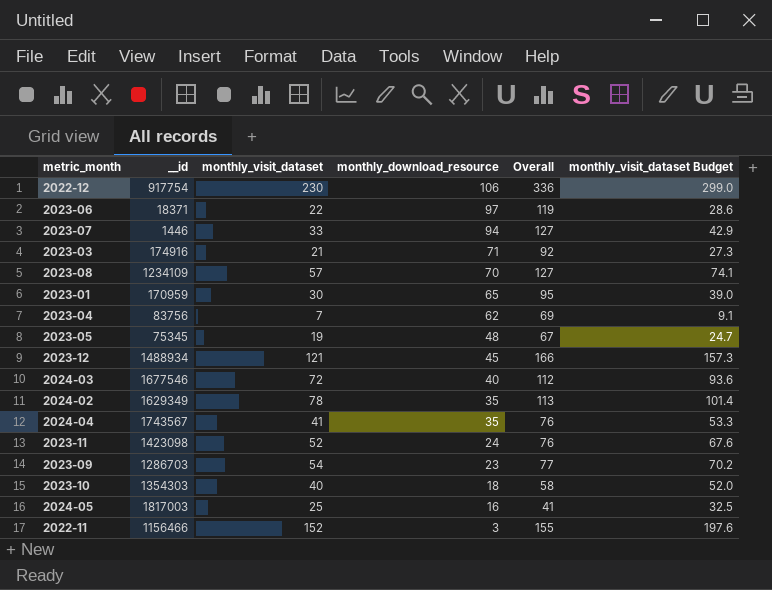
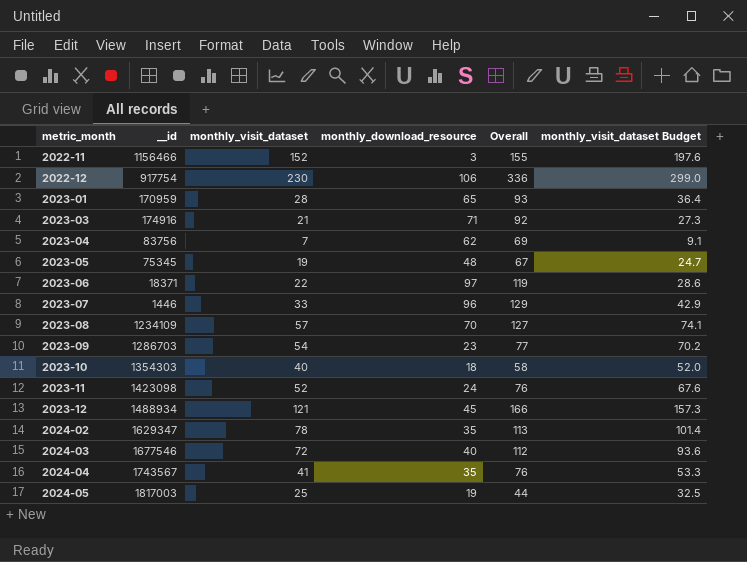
row order: monthly_download_resource descending -> metric_month ascending
2023-01 | monthly_visit_dataset: 30 -> 28
2023-01 | Overall: 95 -> 93
2023-01 | monthly_visit_dataset Budget: 39.0 -> 36.4
2023-07 | monthly_download_resource: 94 -> 96
2023-07 | Overall: 127 -> 129
2024-02 | __id: 1629349 -> 1629347
2024-05 | monthly_download_resource: 16 -> 19
2024-05 | Overall: 41 -> 44

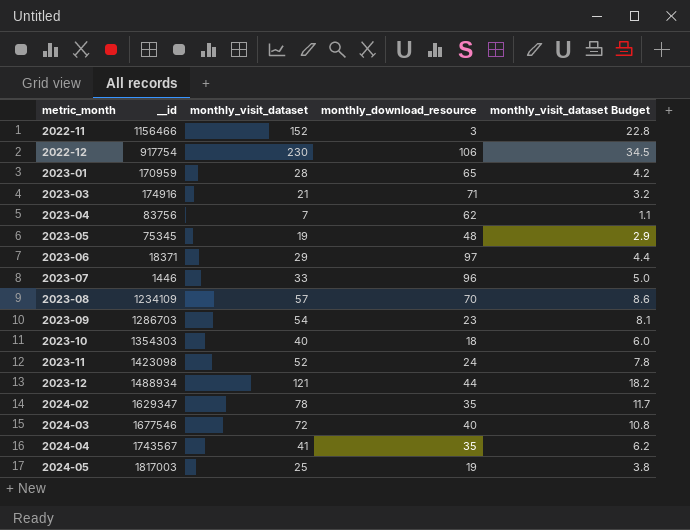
column Overall | formula: [monthly_visit_dataset] + [monthly_download_resource] -> none
column monthly_visit_dataset Budget | formula: [monthly_visit_dataset] * 1.3 -> [monthly_visit_dataset] * 0.15
2023-06 | monthly_visit_dataset: 22 -> 29
2023-12 | monthly_download_resource: 45 -> 44

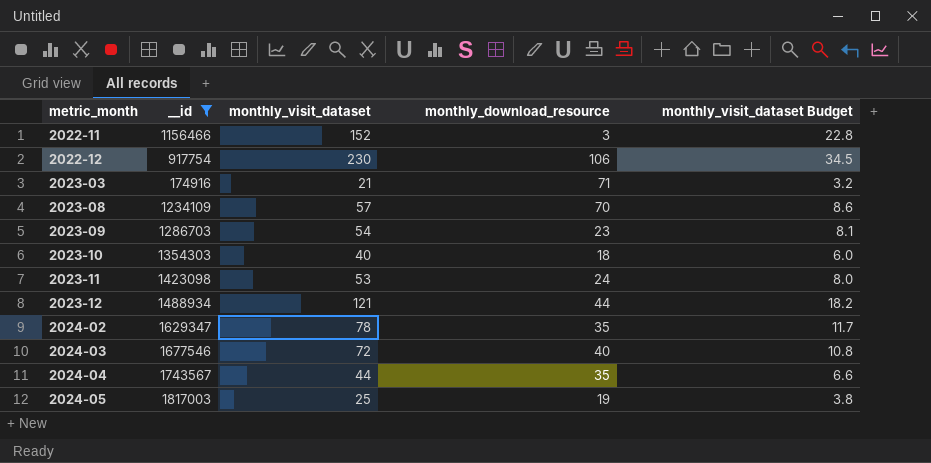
filter: none -> __id >= 174916
2023-11 | monthly_visit_dataset: 52 -> 53
2023-11 | monthly_visit_dataset Budget: 7.8 -> 8.0
2024-04 | monthly_visit_dataset: 41 -> 44
2024-04 | monthly_visit_dataset Budget: 6.2 -> 6.6

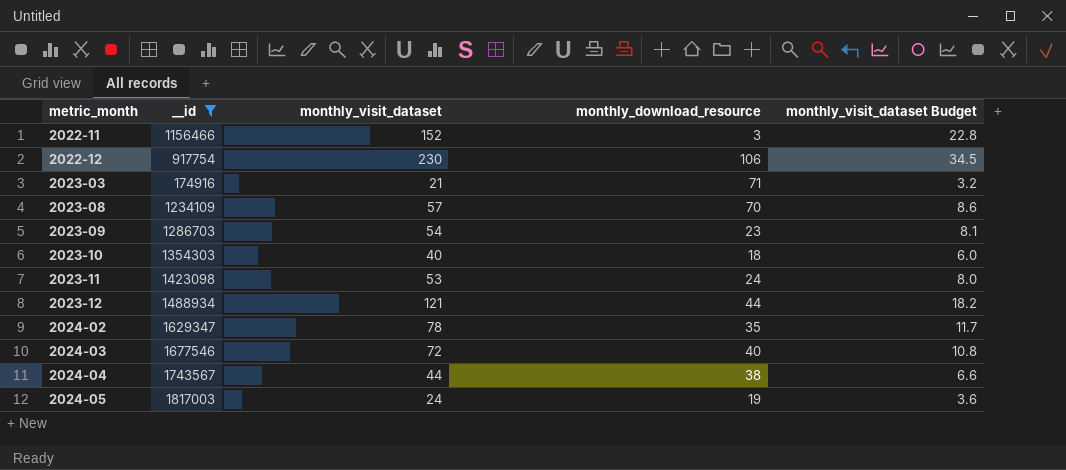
2024-04 | monthly_download_resource: 35 -> 38
2024-05 | monthly_visit_dataset: 25 -> 24
2024-05 | monthly_visit_dataset Budget: 3.8 -> 3.6

